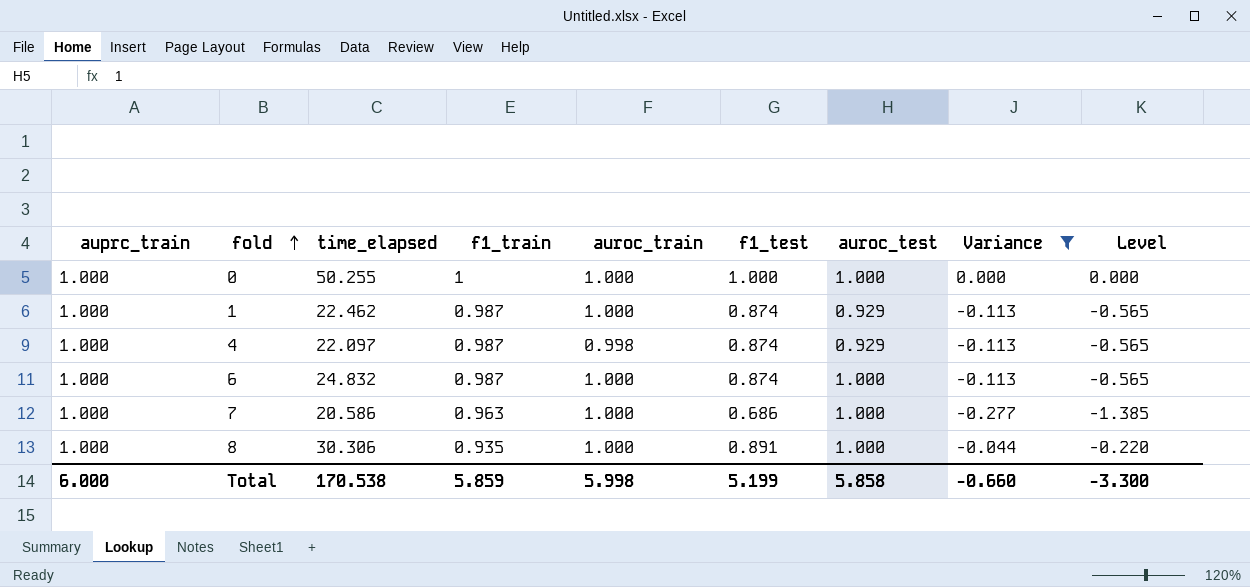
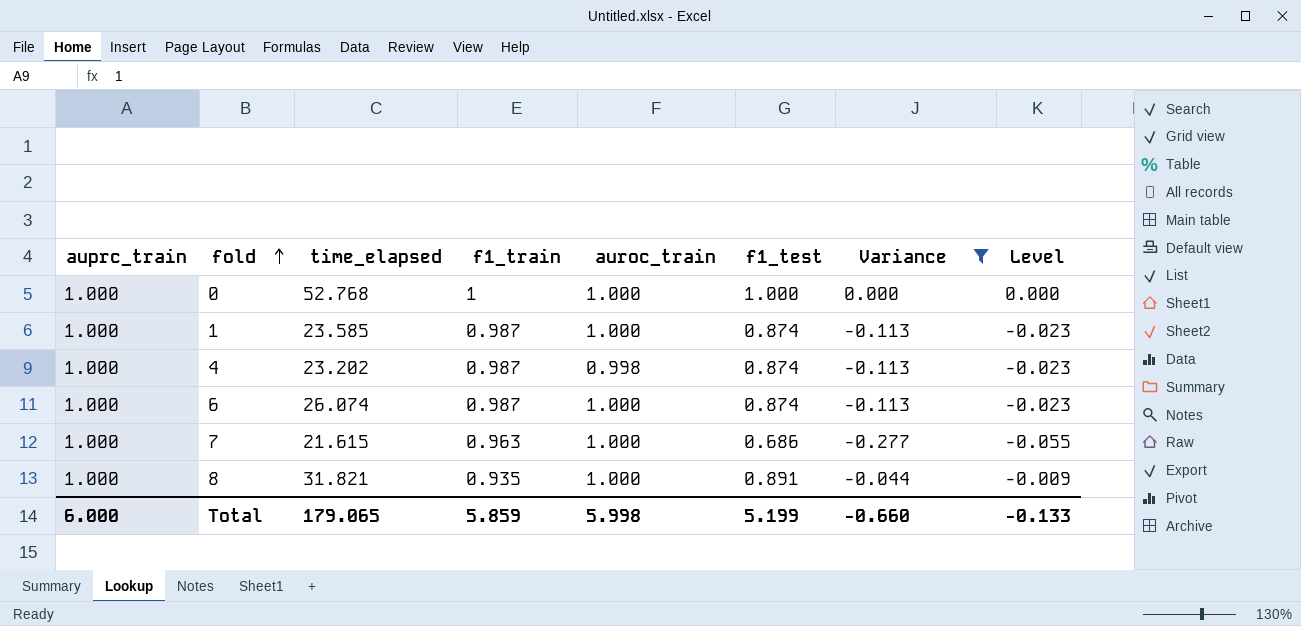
column auroc_test | position: 7 -> none
column Level | formula: [Variance] * 5 -> [Variance] * 0.2
0 | time_elapsed: 50.255 -> 52.768
1 | time_elapsed: 22.462 -> 23.585
4 | time_elapsed: 22.097 -> 23.202
6 | time_elapsed: 24.832 -> 26.074
7 | time_elapsed: 20.586 -> 21.615
8 | time_elapsed: 30.306 -> 31.821
Total | time_elapsed: 170.538 -> 179.065
Total | Level: -3.300 -> -0.133

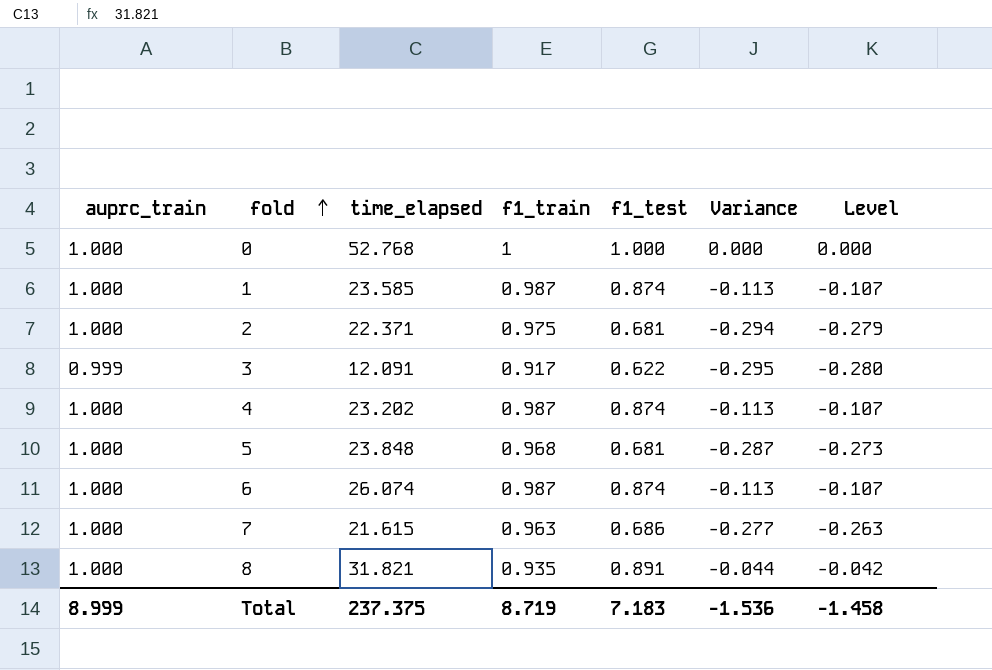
filter: Variance >= -0.277 -> none
column auroc_train | position: 5 -> none
column Level | formula: [Variance] * 0.2 -> [Variance] * 0.95
Total | auprc_train: 6.000 -> 8.999
Total | time_elapsed: 179.065 -> 237.375
Total | f1_train: 5.859 -> 8.719
Total | f1_test: 5.199 -> 7.183
Total | Variance: -0.660 -> -1.536
Total | Level: -0.133 -> -1.458

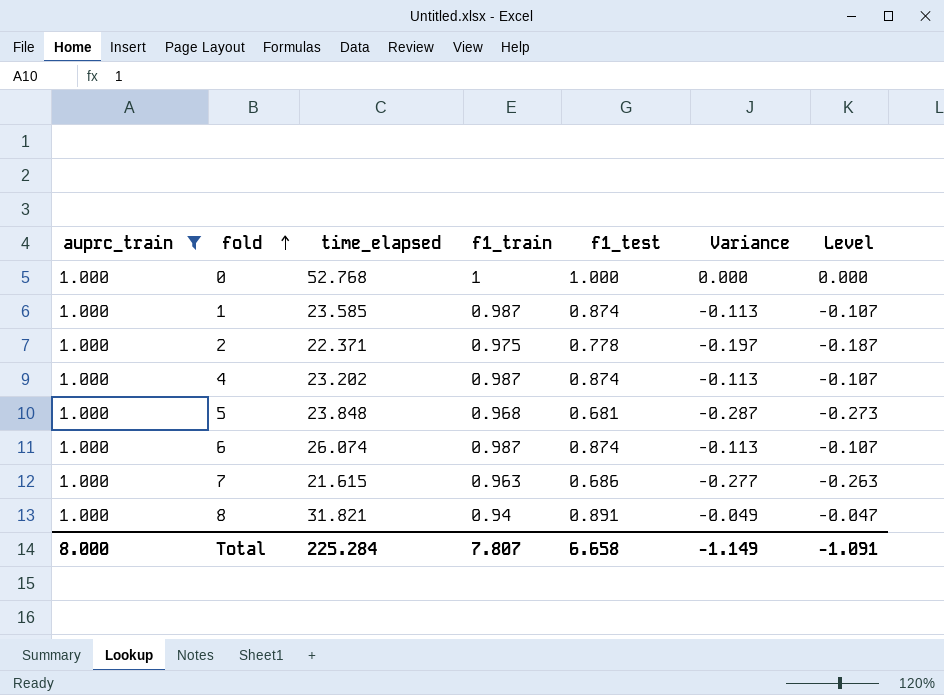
filter: none -> auprc_train = 1.000
2 | f1_test: 0.681 -> 0.778
2 | Variance: -0.294 -> -0.197
2 | Level: -0.279 -> -0.187
8 | f1_train: 0.935 -> 0.94
8 | Variance: -0.044 -> -0.049
8 | Level: -0.042 -> -0.047
Total | auprc_train: 8.999 -> 8.000
Total | time_elapsed: 237.375 -> 225.284
Total | f1_train: 8.719 -> 7.807
Total | f1_test: 7.183 -> 6.658
Total | Variance: -1.536 -> -1.149
Total | Level: -1.458 -> -1.091

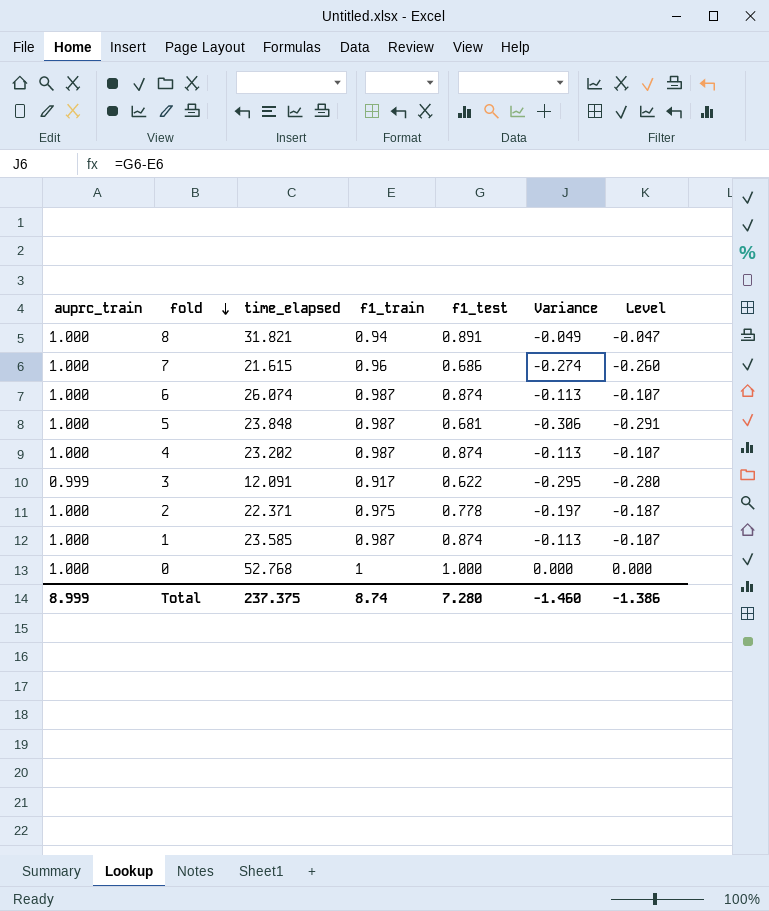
filter: auprc_train = 1.000 -> none
row order: fold ascending -> fold descending
7 | f1_train: 0.963 -> 0.96
7 | Variance: -0.277 -> -0.274
7 | Level: -0.263 -> -0.260
5 | f1_train: 0.968 -> 0.987
5 | Variance: -0.287 -> -0.306
5 | Level: -0.273 -> -0.291
Total | auprc_train: 8.000 -> 8.999
Total | time_elapsed: 225.284 -> 237.375
Total | f1_train: 7.807 -> 8.74
Total | f1_test: 6.658 -> 7.280
Total | Variance: -1.149 -> -1.460
Total | Level: -1.091 -> -1.386

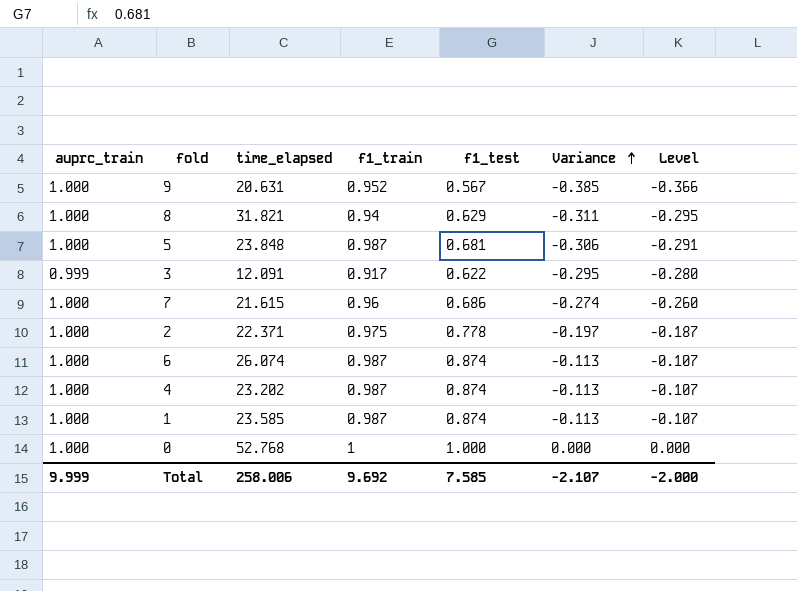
row order: fold descending -> Variance ascending
row 9: none -> 1.000 | 20.631 | 0.952 | 0.567 | -0.385 | -0.366
8 | f1_test: 0.891 -> 0.629
8 | Variance: -0.049 -> -0.311
8 | Level: -0.047 -> -0.295
Total | auprc_train: 8.999 -> 9.999
Total | time_elapsed: 237.375 -> 258.006
Total | f1_train: 8.74 -> 9.692
Total | f1_test: 7.280 -> 7.585
Total | Variance: -1.460 -> -2.107
Total | Level: -1.386 -> -2.000

